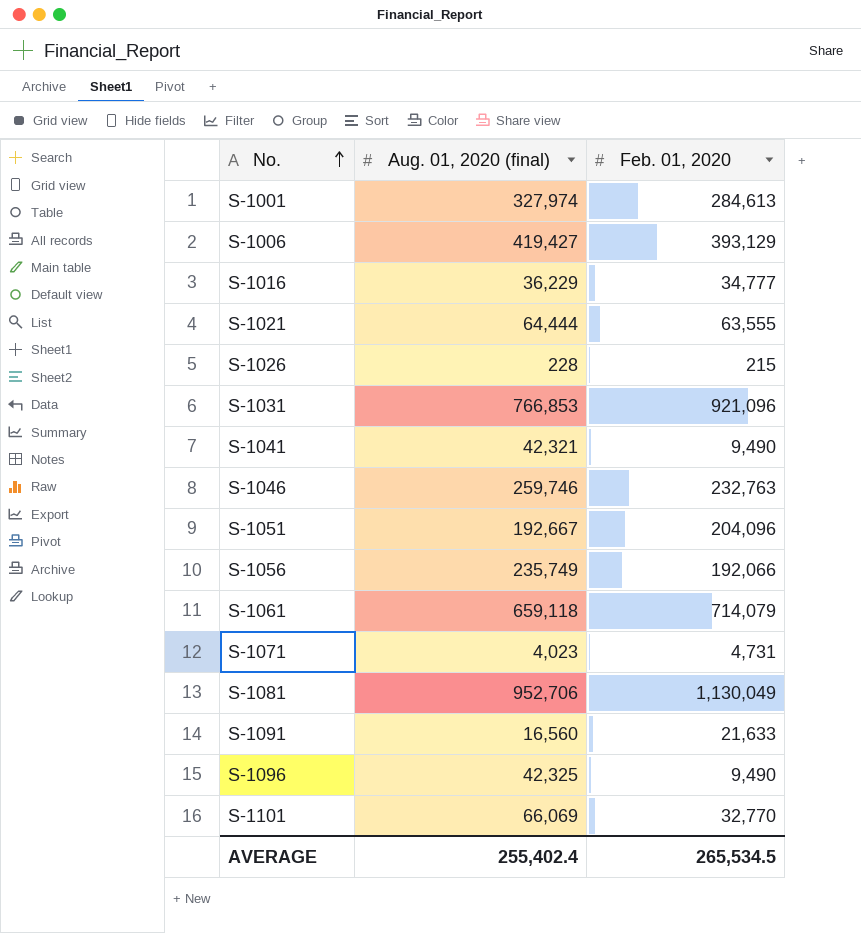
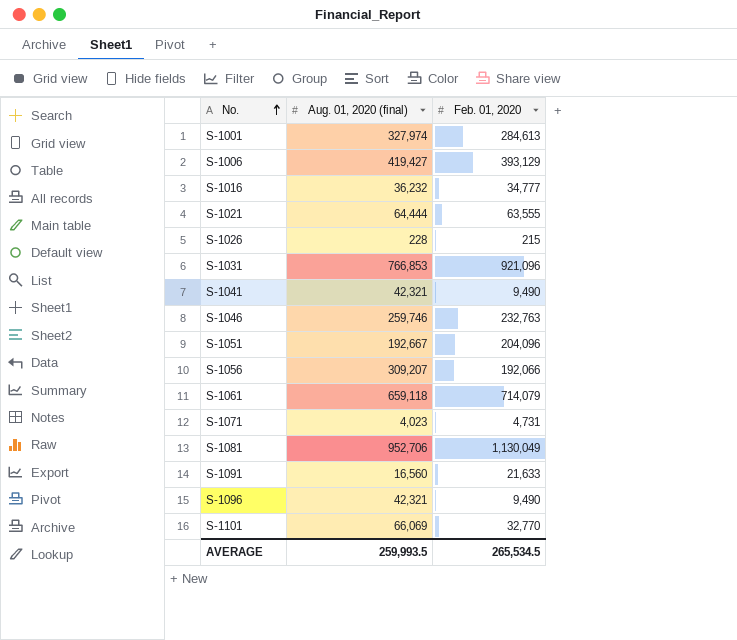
S-1016 | Aug. 01, 2020 (final): 36,229 -> 36,232
S-1056 | Aug. 01, 2020 (final): 235,749 -> 309,207
S-1096 | Aug. 01, 2020 (final): 42,325 -> 42,321
AVERAGE | Aug. 01, 2020 (final): 255,402.4 -> 259,993.5

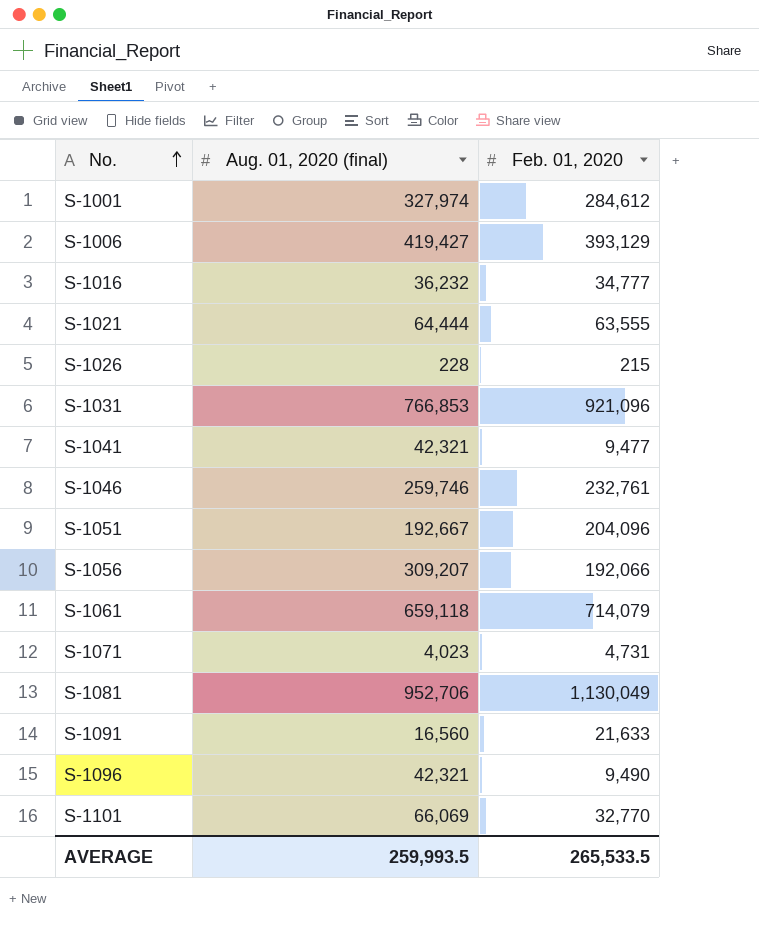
S-1001 | Feb. 01, 2020: 284,613 -> 284,612
S-1041 | Feb. 01, 2020: 9,490 -> 9,477
S-1046 | Feb. 01, 2020: 232,763 -> 232,761
AVERAGE | Feb. 01, 2020: 265,534.5 -> 265,533.5

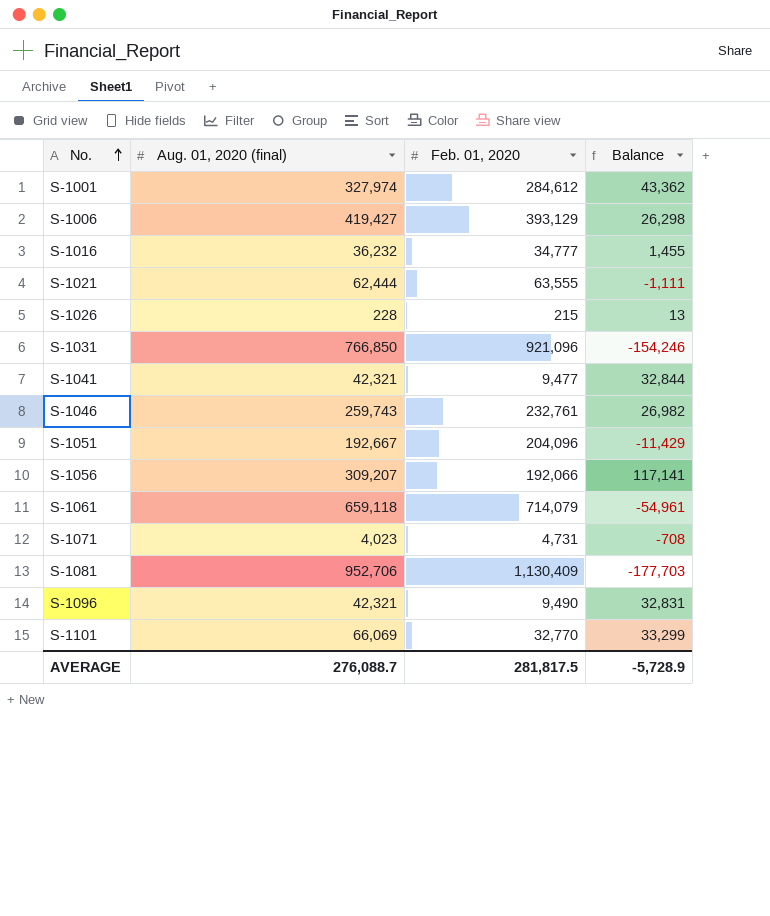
column Balance | formula: none -> [Aug. 01, 2020 (final)] - [Feb. 01, 2020]
row S-1091: 16,560 | 21,633 -> none
S-1021 | Aug. 01, 2020 (final): 64,444 -> 62,444
S-1031 | Aug. 01, 2020 (final): 766,853 -> 766,850
S-1046 | Aug. 01, 2020 (final): 259,746 -> 259,743
S-1081 | Feb. 01, 2020: 1,130,049 -> 1,130,409
AVERAGE | Aug. 01, 2020 (final): 259,993.5 -> 276,088.7
AVERAGE | Feb. 01, 2020: 265,533.5 -> 281,817.5

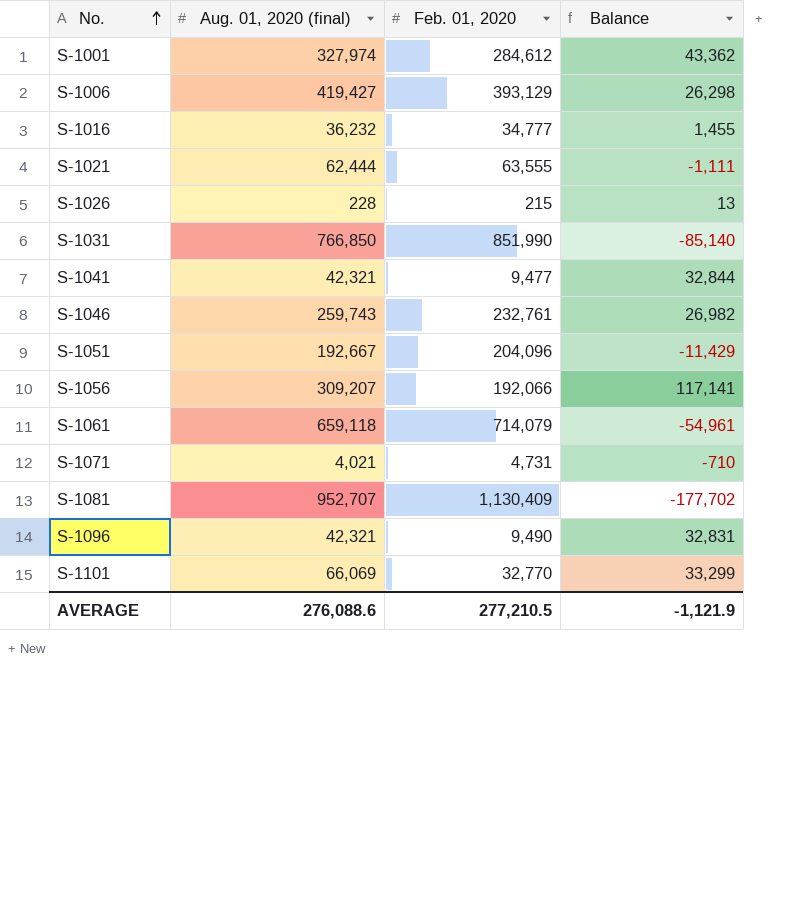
S-1031 | Feb. 01, 2020: 921,096 -> 851,990
S-1031 | Balance: -154,246 -> -85,140
S-1071 | Aug. 01, 2020 (final): 4,023 -> 4,021
S-1071 | Balance: -708 -> -710
S-1081 | Aug. 01, 2020 (final): 952,706 -> 952,707
S-1081 | Balance: -177,703 -> -177,702
AVERAGE | Aug. 01, 2020 (final): 276,088.7 -> 276,088.6
AVERAGE | Feb. 01, 2020: 281,817.5 -> 277,210.5
AVERAGE | Balance: -5,728.9 -> -1,121.9

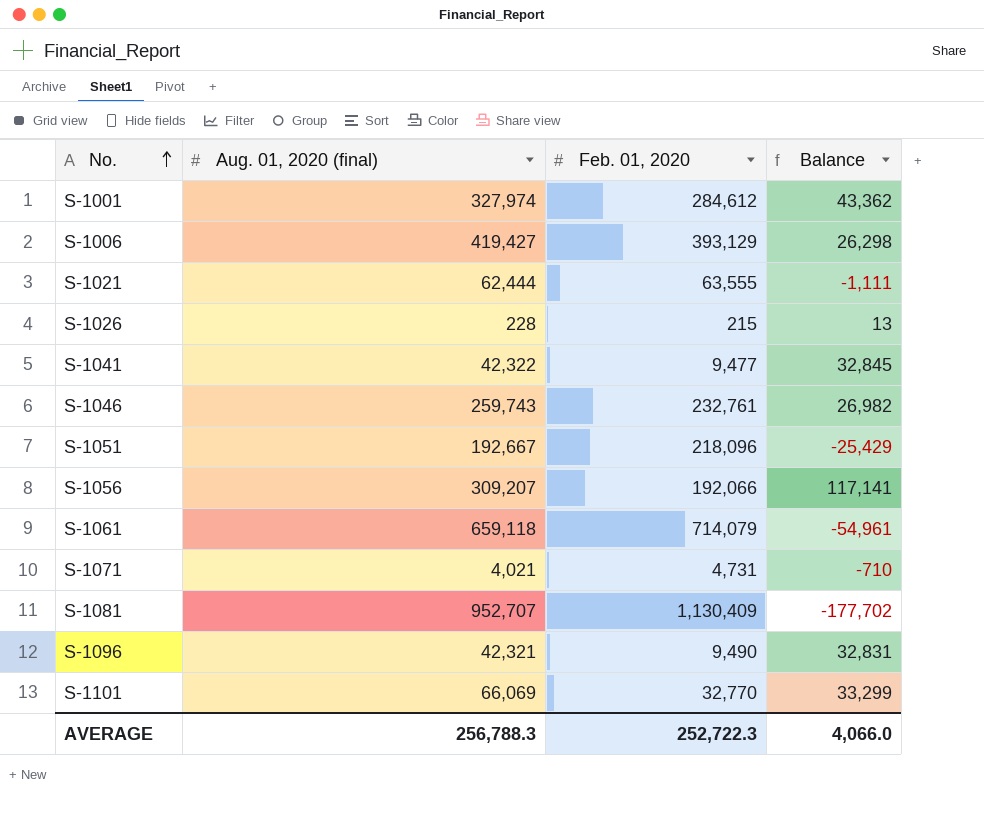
row S-1016: 36,232 | 34,777 | 1,455 -> none
row S-1031: 766,850 | 851,990 | -85,140 -> none
S-1041 | Aug. 01, 2020 (final): 42,321 -> 42,322
S-1041 | Balance: 32,844 -> 32,845
S-1051 | Feb. 01, 2020: 204,096 -> 218,096
S-1051 | Balance: -11,429 -> -25,429
AVERAGE | Aug. 01, 2020 (final): 276,088.6 -> 256,788.3
AVERAGE | Feb. 01, 2020: 277,210.5 -> 252,722.3
AVERAGE | Balance: -1,121.9 -> 4,066.0

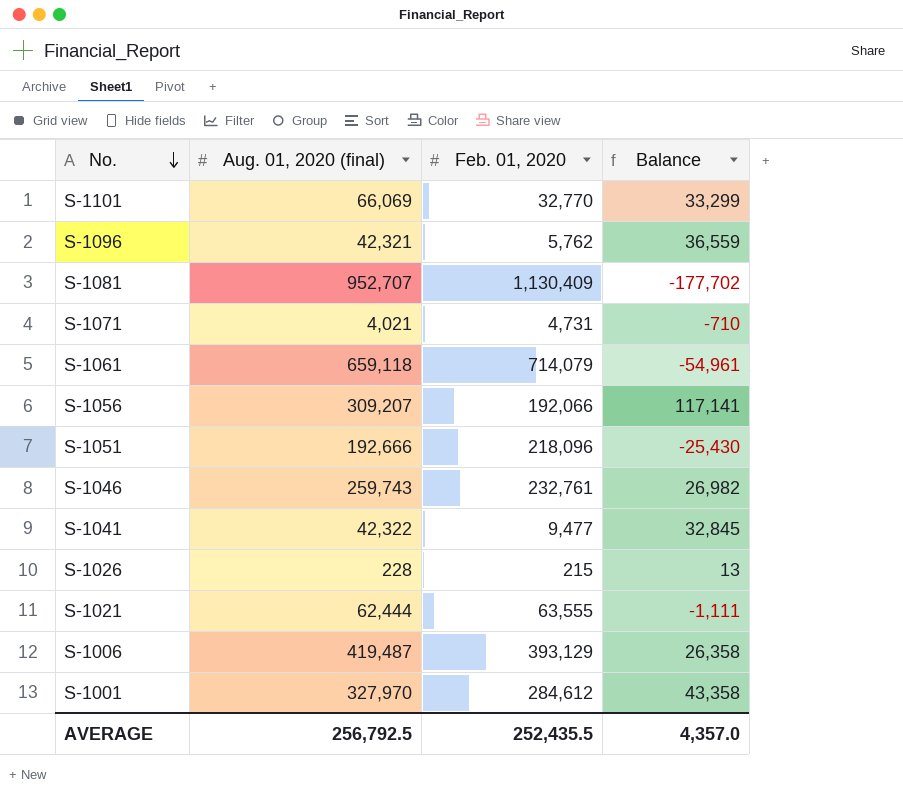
row order: No. ascending -> No. descending
S-1096 | Feb. 01, 2020: 9,490 -> 5,762
S-1096 | Balance: 32,831 -> 36,559
S-1051 | Aug. 01, 2020 (final): 192,667 -> 192,666
S-1051 | Balance: -25,429 -> -25,430
S-1006 | Aug. 01, 2020 (final): 419,427 -> 419,487
S-1006 | Balance: 26,298 -> 26,358
S-1001 | Aug. 01, 2020 (final): 327,974 -> 327,970
S-1001 | Balance: 43,362 -> 43,358
AVERAGE | Aug. 01, 2020 (final): 256,788.3 -> 256,792.5
AVERAGE | Feb. 01, 2020: 252,722.3 -> 252,435.5
AVERAGE | Balance: 4,066.0 -> 4,357.0

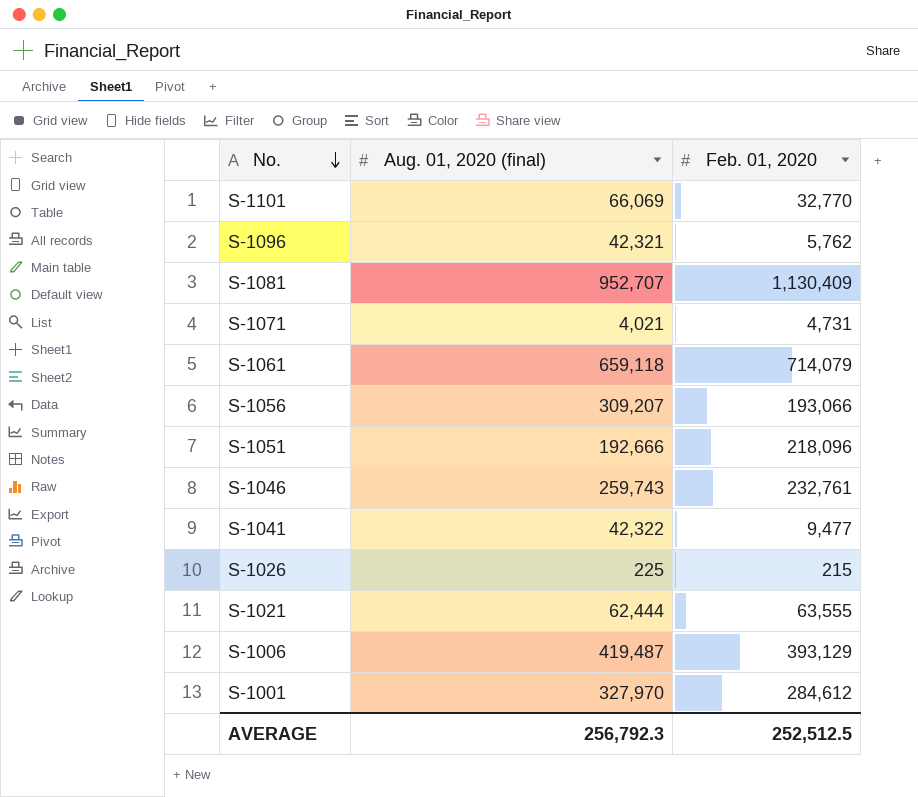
column Balance | formula: [Aug. 01, 2020 (final)] - [Feb. 01, 2020] -> none
S-1056 | Feb. 01, 2020: 192,066 -> 193,066
S-1026 | Aug. 01, 2020 (final): 228 -> 225
AVERAGE | Aug. 01, 2020 (final): 256,792.5 -> 256,792.3
AVERAGE | Feb. 01, 2020: 252,435.5 -> 252,512.5

